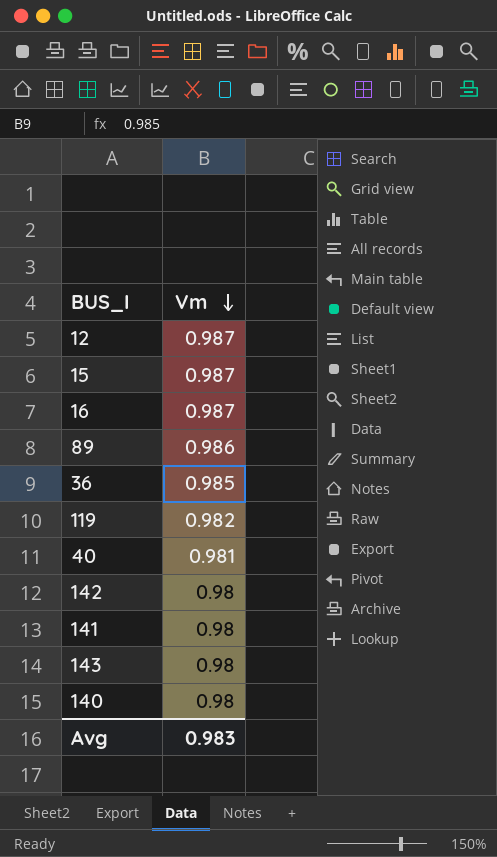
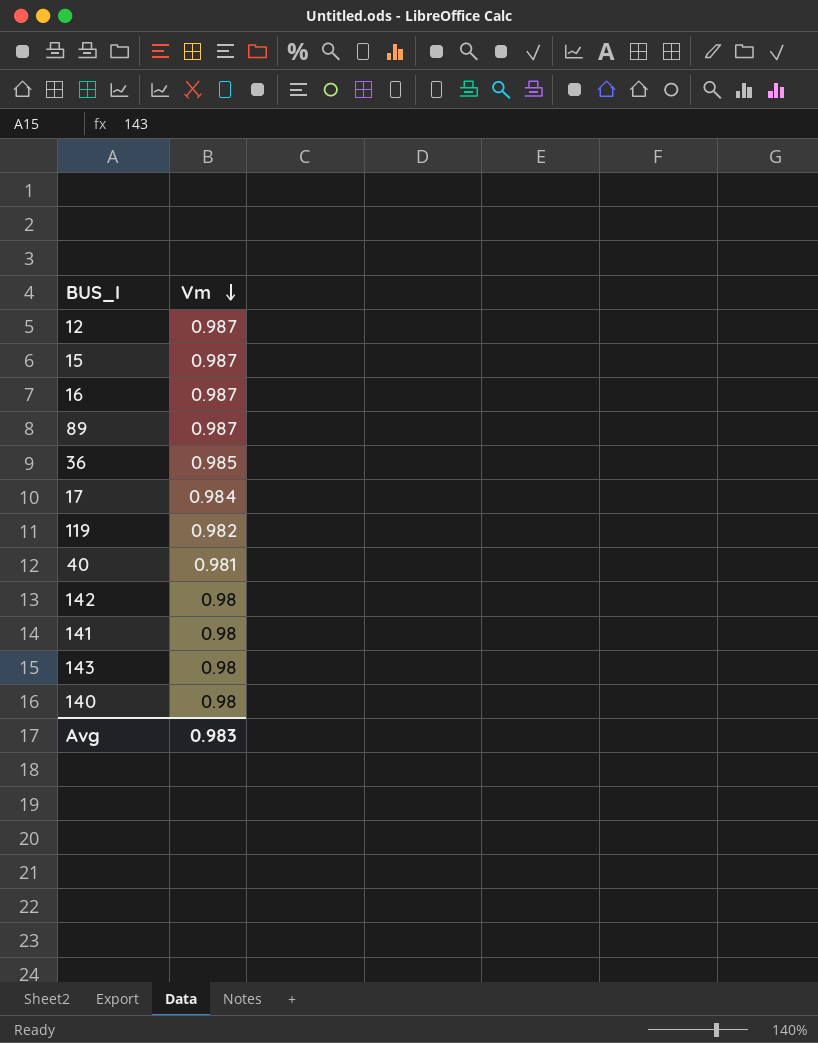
89 | Vm: 0.986 -> 0.987
row 17: none -> 0.984

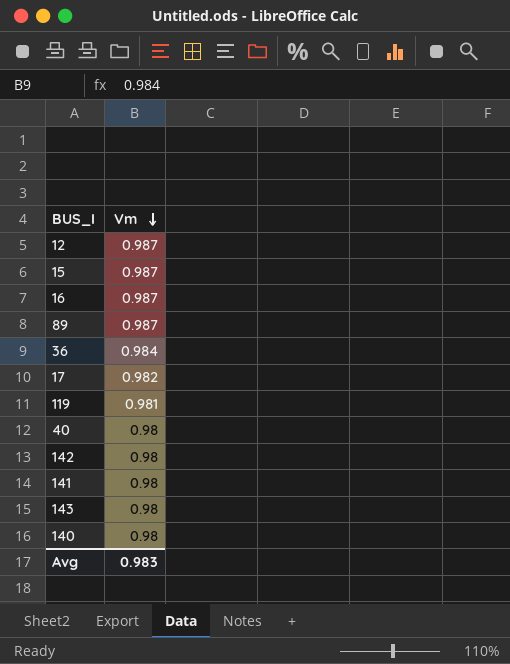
36 | Vm: 0.985 -> 0.984
17 | Vm: 0.984 -> 0.982
119 | Vm: 0.982 -> 0.981
40 | Vm: 0.981 -> 0.98

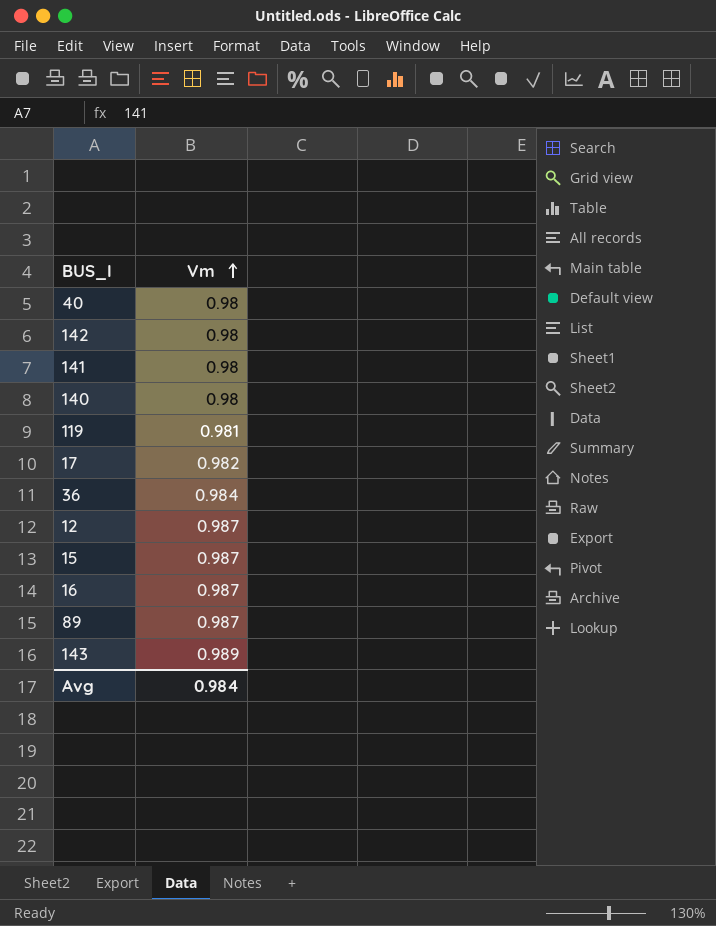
row order: Vm descending -> Vm ascending
143 | Vm: 0.98 -> 0.989
Avg | Vm: 0.983 -> 0.984

